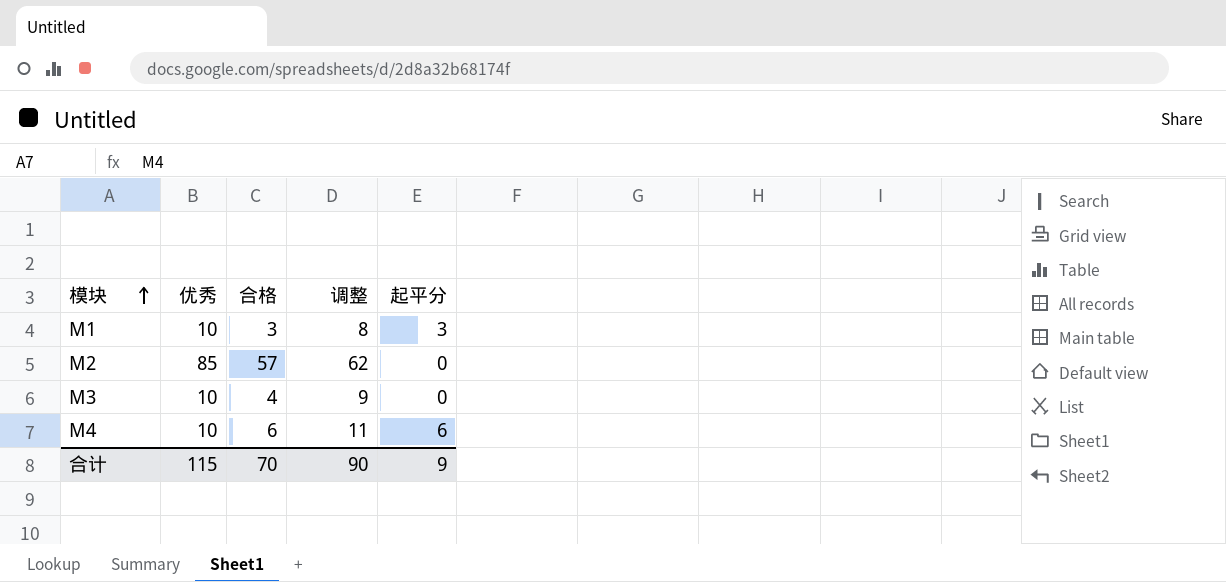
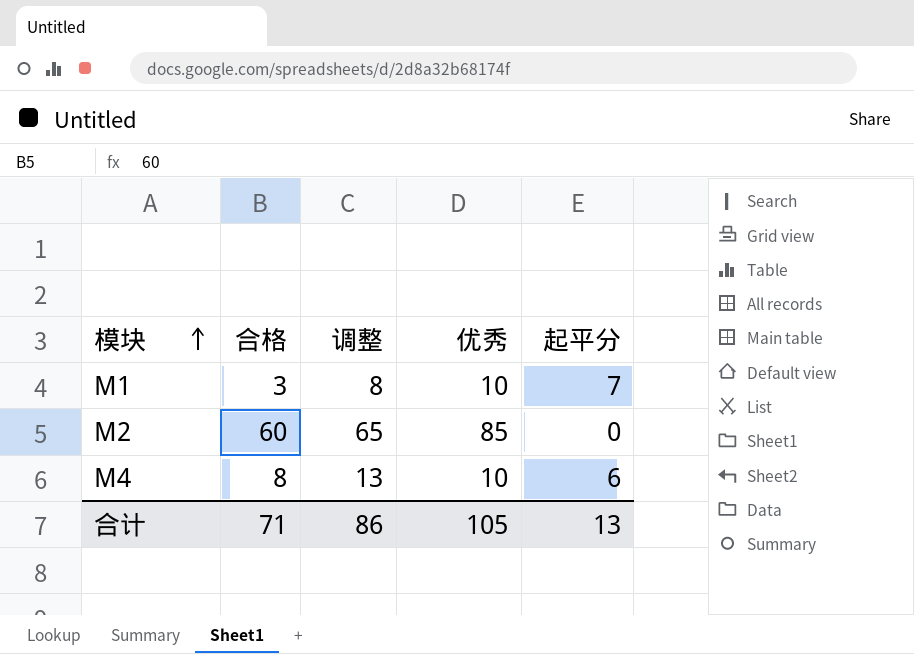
column 优秀 | position: 2 -> 4
row M3: 10 | 4 | 9 | 0 -> none
M1 | 起平分: 3 -> 7
M2 | 合格: 57 -> 60
M2 | 调整: 62 -> 65
M4 | 合格: 6 -> 8
M4 | 调整: 11 -> 13
合计 | 合格: 70 -> 71
合计 | 调整: 90 -> 86
合计 | 优秀: 115 -> 105
合计 | 起平分: 9 -> 13

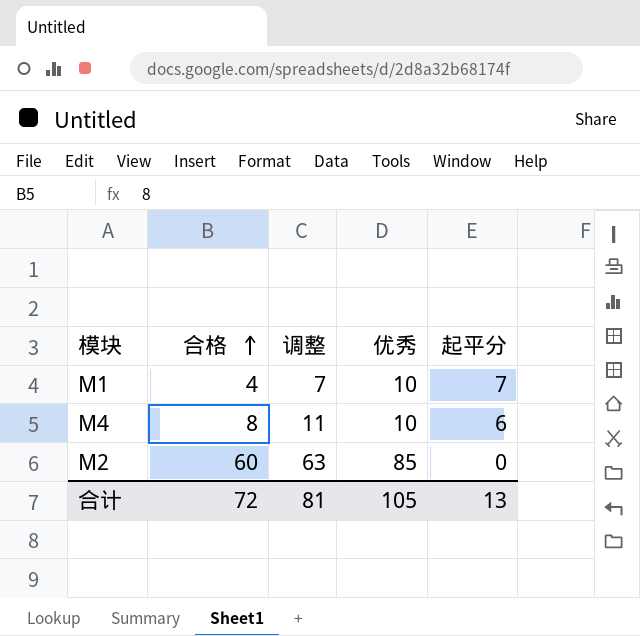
row order: 模块 ascending -> 合格 ascending
column 调整 | formula: [合格] + 5 -> [合格] + 3
M1 | 合格: 3 -> 4
合计 | 合格: 71 -> 72
合计 | 调整: 86 -> 81

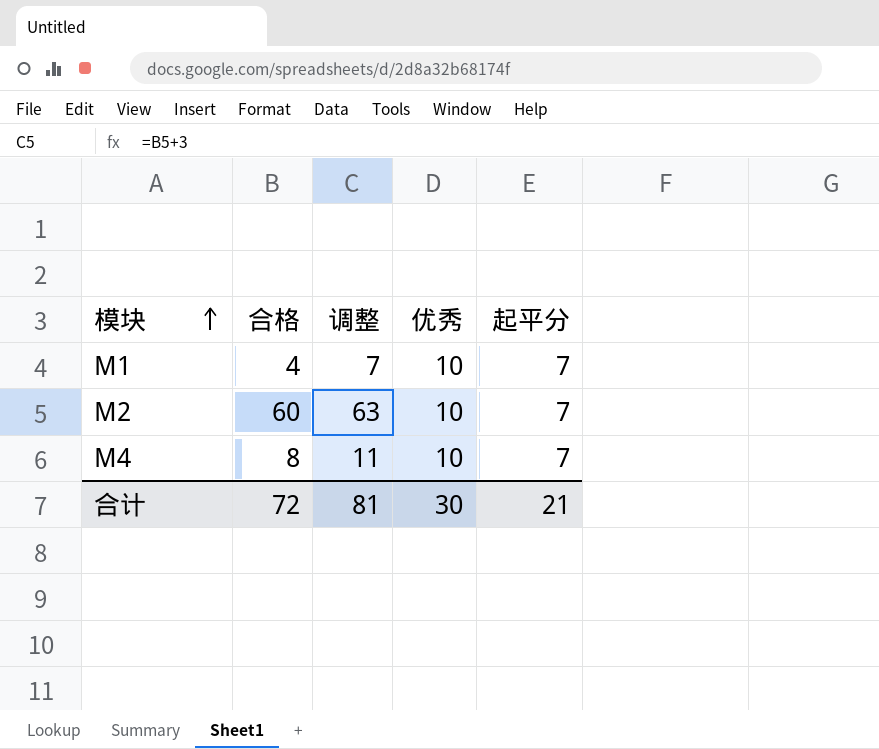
row order: 合格 ascending -> 模块 ascending
M2 | 优秀: 85 -> 10
M2 | 起平分: 0 -> 7
M4 | 起平分: 6 -> 7
合计 | 优秀: 105 -> 30
合计 | 起平分: 13 -> 21

